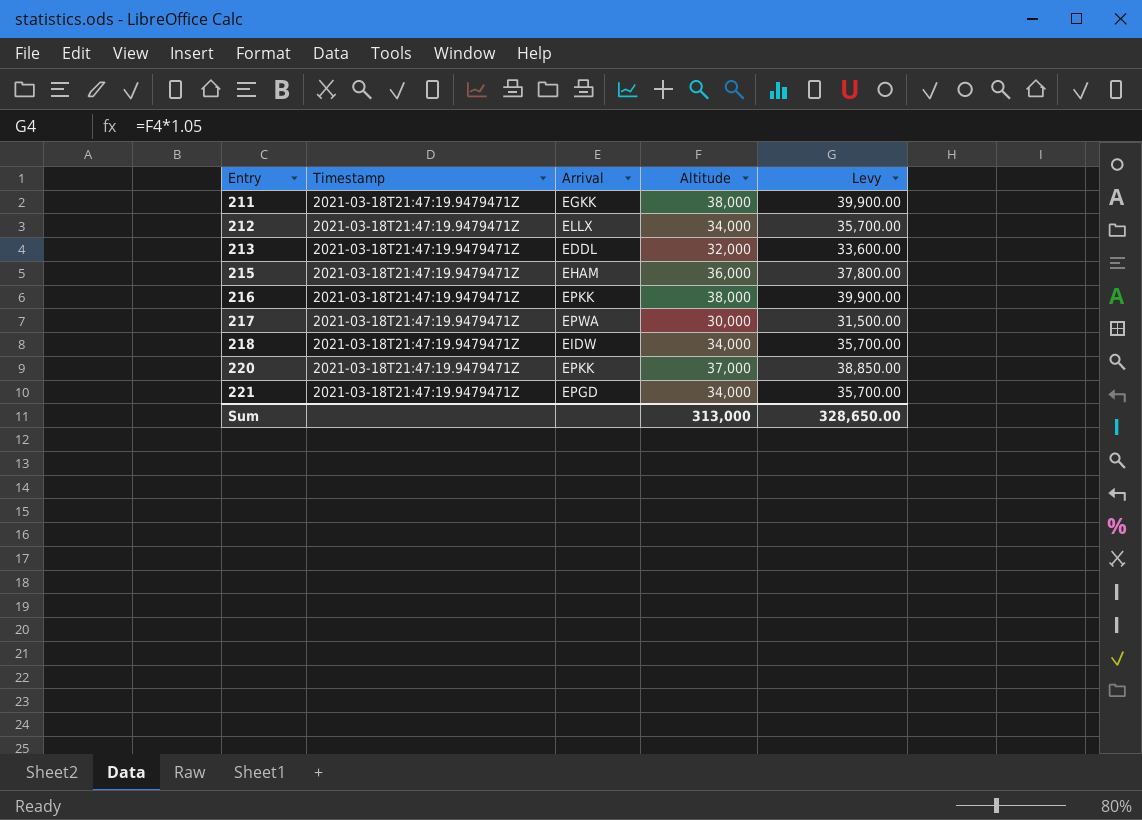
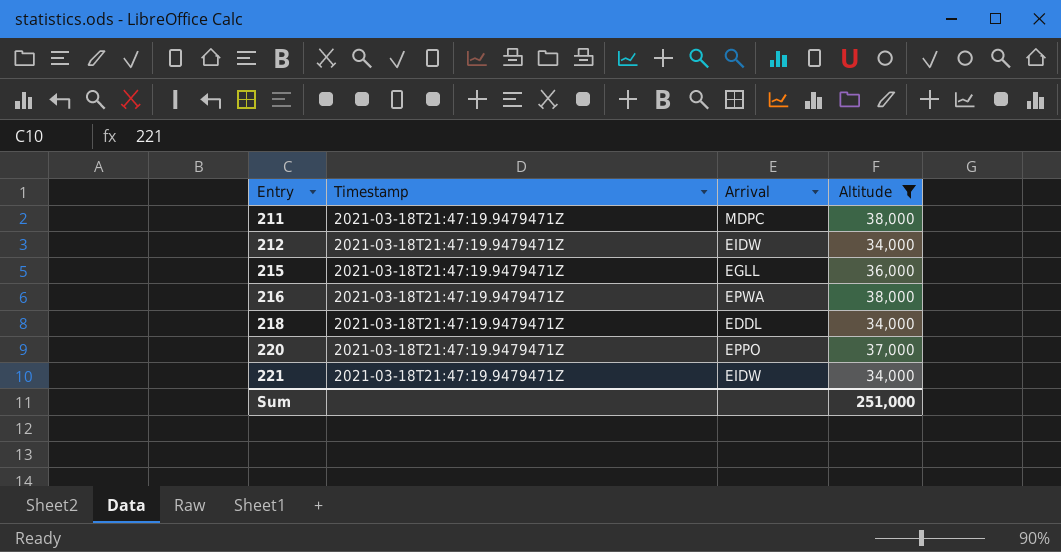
filter: none -> Altitude >= 34,000
column Levy | formula: [Altitude] * 1.05 -> none
211 | Arrival: EGKK -> MDPC
212 | Arrival: ELLX -> EIDW
215 | Arrival: EHAM -> EGLL
216 | Arrival: EPKK -> EPWA
218 | Arrival: EIDW -> EDDL
220 | Arrival: EPKK -> EPPO
221 | Arrival: EPGD -> EIDW
Sum | Altitude: 313,000 -> 251,000

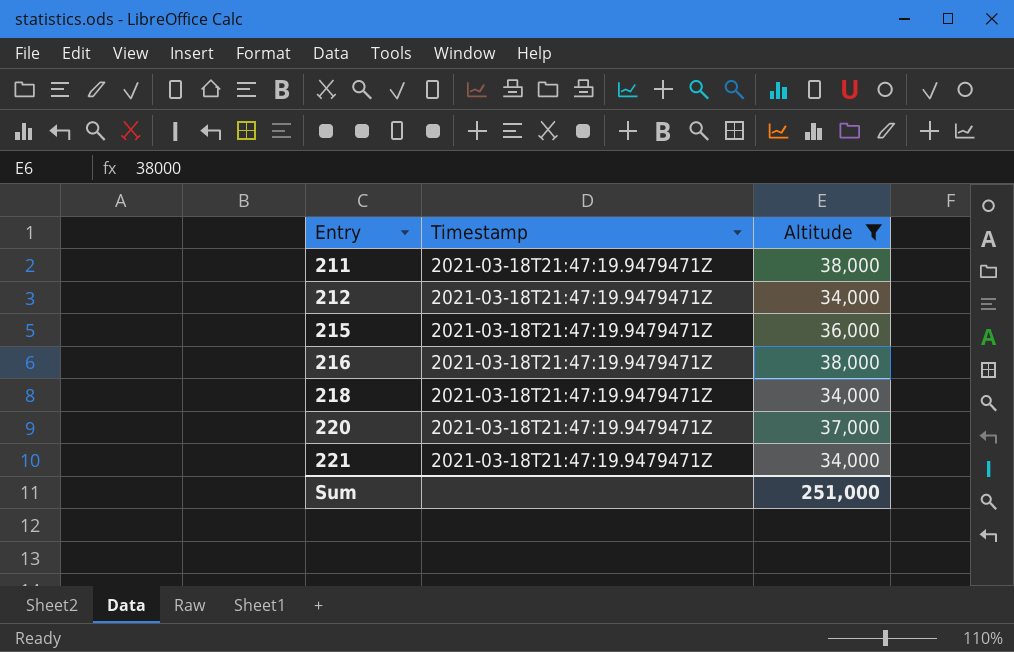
column Arrival | position: 3 -> none

